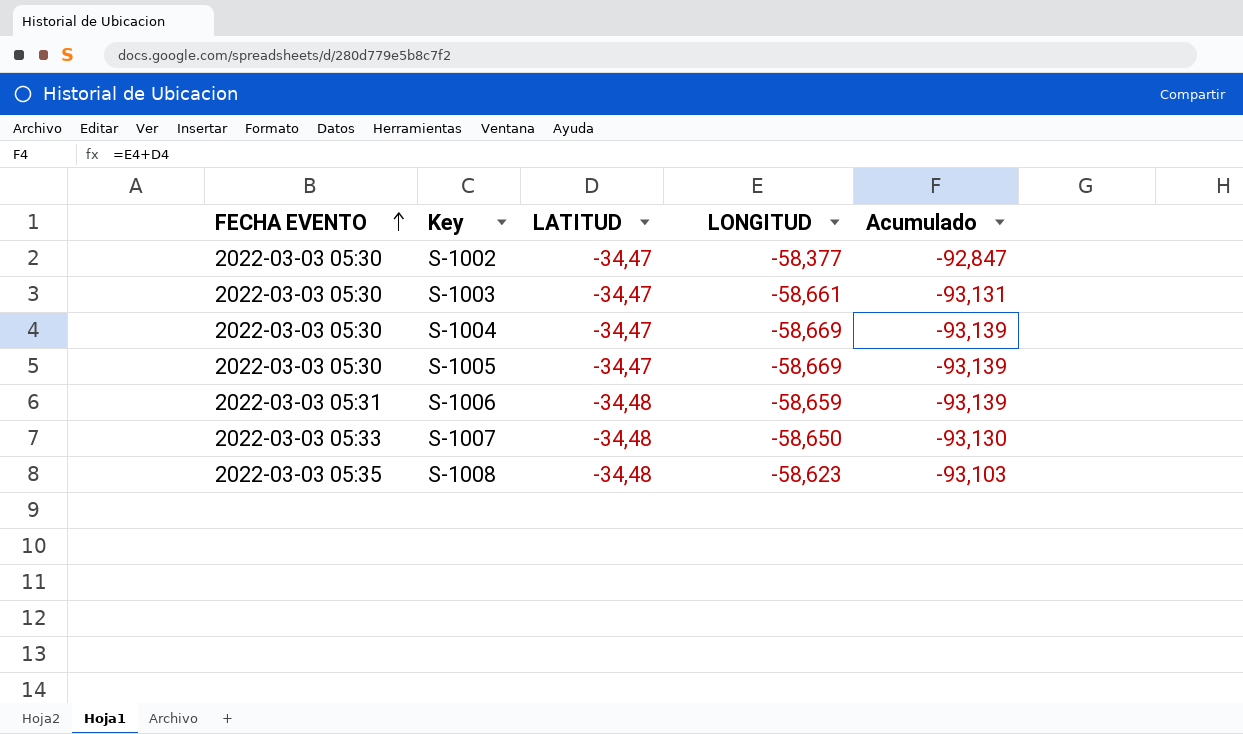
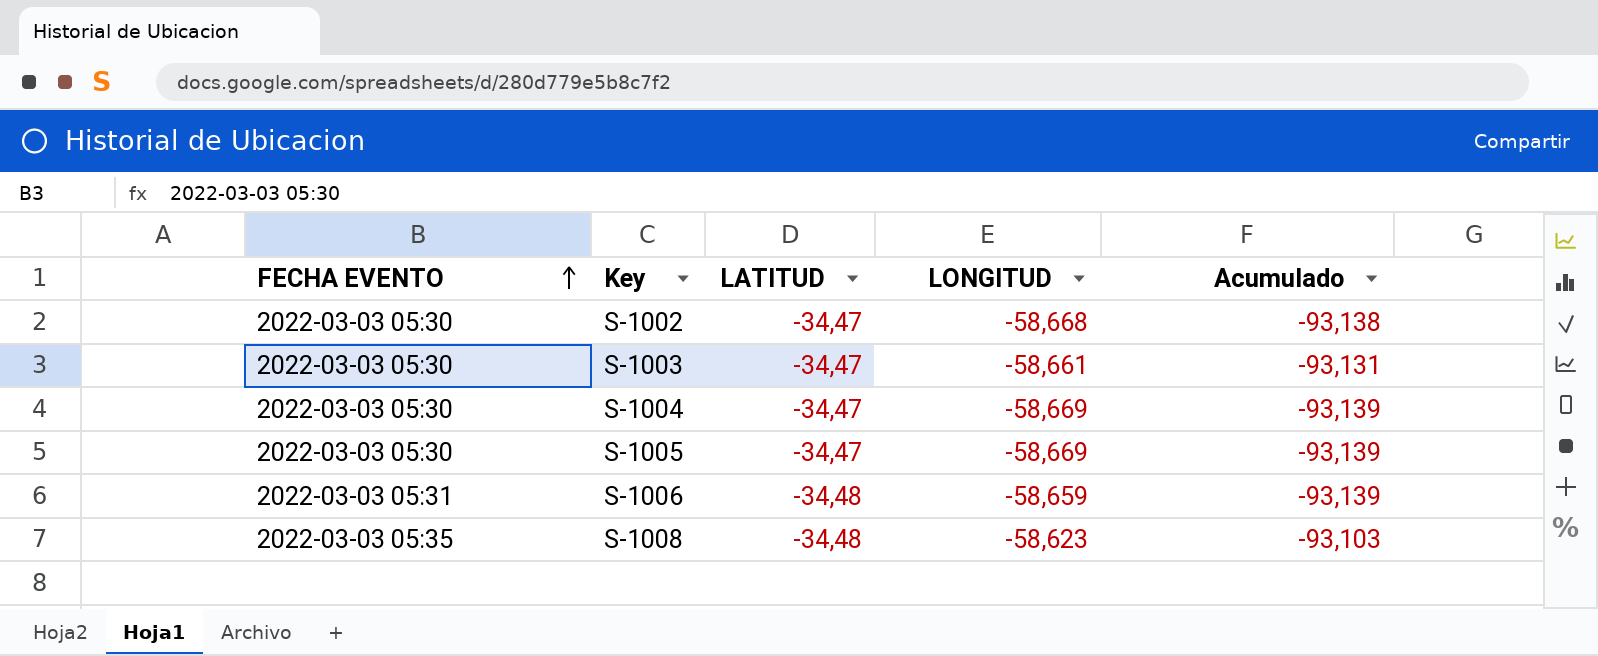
row S-1007: 2022-03-03 05:33 | -34,48 | -58,650 | -93,130 -> none
S-1002 | LONGITUD: -58,377 -> -58,668
S-1002 | Acumulado: -92,847 -> -93,138

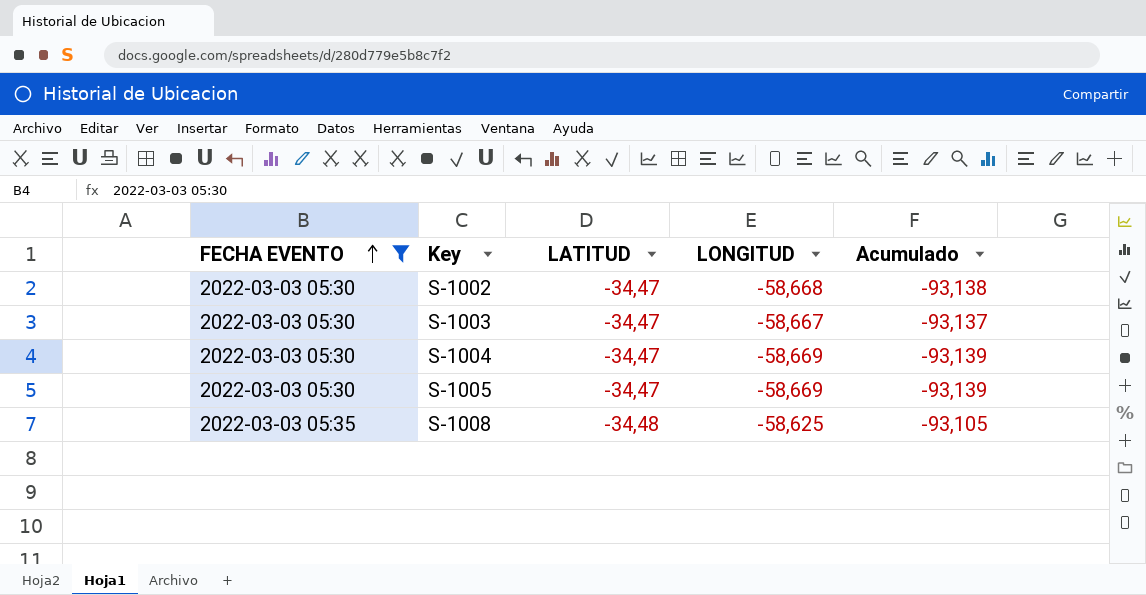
filter: none -> FECHA EVENTO != 2022-03-03 05:31
S-1003 | LONGITUD: -58,661 -> -58,667
S-1003 | Acumulado: -93,131 -> -93,137
S-1008 | LONGITUD: -58,623 -> -58,625
S-1008 | Acumulado: -93,103 -> -93,105

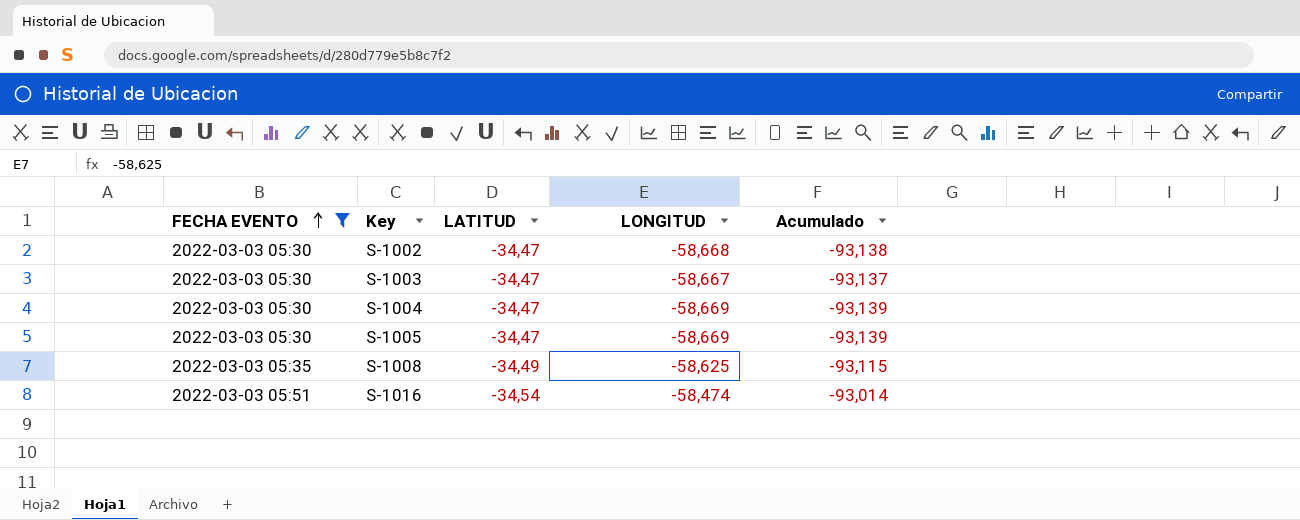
S-1008 | LATITUD: -34,48 -> -34,49
S-1008 | Acumulado: -93,105 -> -93,115
row S-1016: none -> 2022-03-03 05:51 | -34,54 | -58,474 | -93,014

